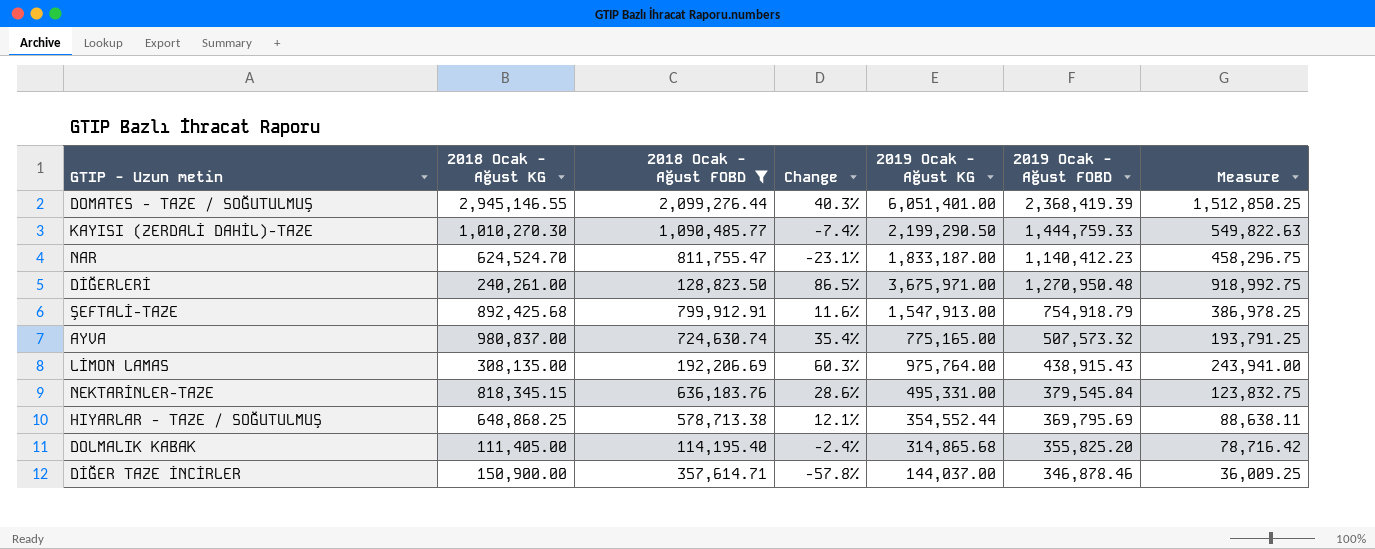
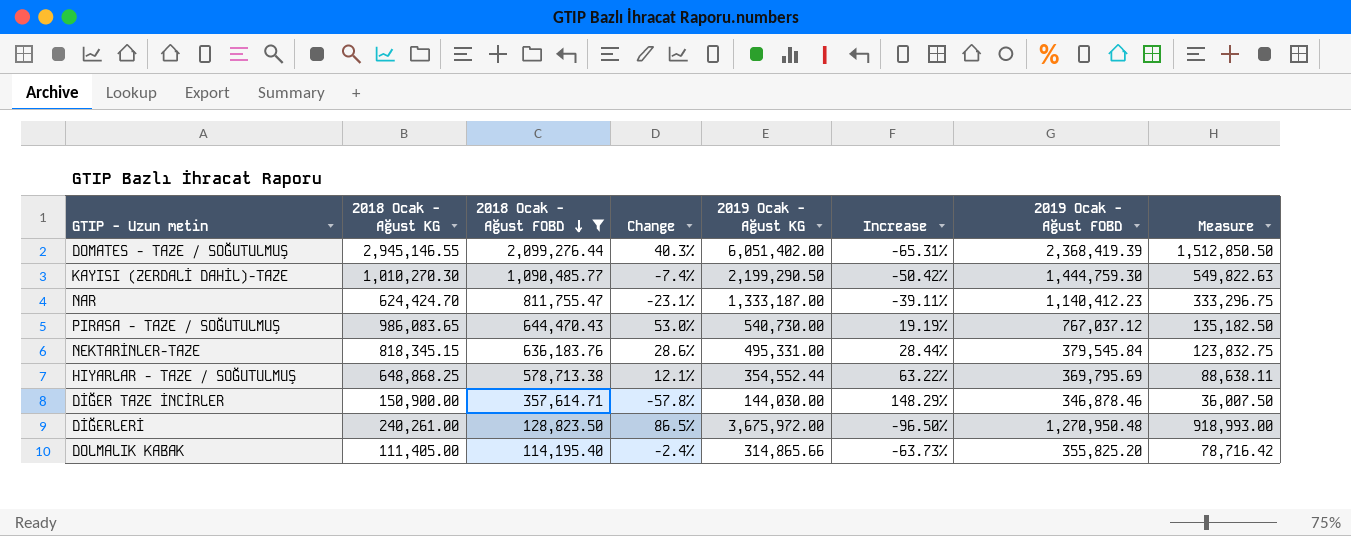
row order: none -> 2018 Ocak - Ağust FOBD descending
column Increase | formula: none -> ([2018 Ocak - Ağust FOBD] - [2019 Ocak - Ağust KG]) / [2019 Ocak - Ağust KG]
row ŞEFTALİ-TAZE: 892,425.68 | 799,912.91 | 11.6% | 1,547,913.00 | 754,918.79 | 386,978.25 -> none
row AYVA: 980,837.00 | 724,630.74 | 35.4% | 775,165.00 | 507,573.32 | 193,791.25 -> none
row LİMON LAMAS: 308,135.00 | 192,206.69 | 60.3% | 975,764.00 | 438,915.43 | 243,941.00 -> none
DOMATES - TAZE / SOĞUTULMUŞ | 2019 Ocak - Ağust KG: 6,051,401.00 -> 6,051,402.00
DOMATES - TAZE / SOĞUTULMUŞ | Measure: 1,512,850.25 -> 1,512,850.50
KAYISI (ZERDALİ DAHİL)-TAZE | 2019 Ocak - Ağust FOBD: 1,444,759.33 -> 1,444,759.30
NAR | 2018 Ocak - Ağust KG: 624,524.70 -> 624,424.70
NAR | 2019 Ocak - Ağust KG: 1,833,187.00 -> 1,333,187.00
NAR | Measure: 458,296.75 -> 333,296.75
row PIRASA - TAZE / SOĞUTULMUŞ: none -> 986,083.65 | 644,470.43 | 53.0% | 540,730.00 | 19.19% | 767,037.12 | 135,182.50
DİĞER TAZE İNCİRLER | 2019 Ocak - Ağust KG: 144,037.00 -> 144,030.00
DİĞER TAZE İNCİRLER | Measure: 36,009.25 -> 36,007.50
DİĞERLERİ | 2019 Ocak - Ağust KG: 3,675,971.00 -> 3,675,972.00
DİĞERLERİ | Measure: 918,992.75 -> 918,993.00
DOLMALIK KABAK | 2019 Ocak - Ağust KG: 314,865.68 -> 314,865.66

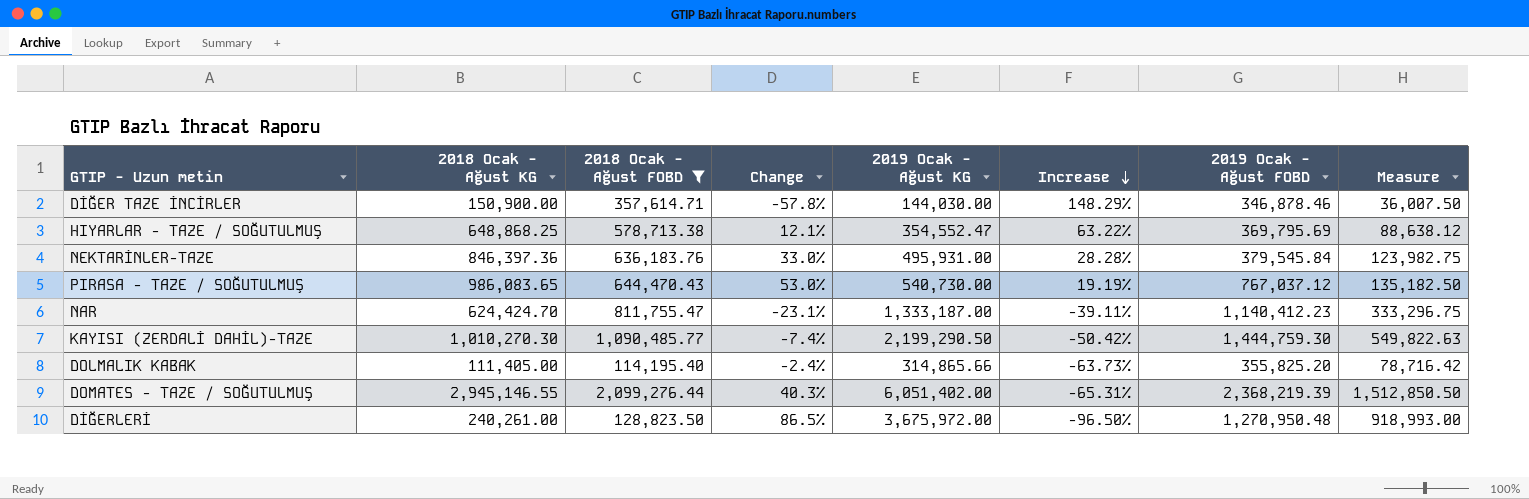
row order: 2018 Ocak - Ağust FOBD descending -> Increase descending
HIYARLAR - TAZE / SOĞUTULMUŞ | 2019 Ocak - Ağust KG: 354,552.44 -> 354,552.47
HIYARLAR - TAZE / SOĞUTULMUŞ | Measure: 88,638.11 -> 88,638.12
NEKTARİNLER-TAZE | 2018 Ocak - Ağust KG: 818,345.15 -> 846,397.36
NEKTARİNLER-TAZE | Change: 28.6% -> 33.0%
NEKTARİNLER-TAZE | 2019 Ocak - Ağust KG: 495,331.00 -> 495,931.00
NEKTARİNLER-TAZE | Increase: 28.44% -> 28.28%
NEKTARİNLER-TAZE | Measure: 123,832.75 -> 123,982.75
DOMATES - TAZE / SOĞUTULMUŞ | 2019 Ocak - Ağust FOBD: 2,368,419.39 -> 2,368,219.39

